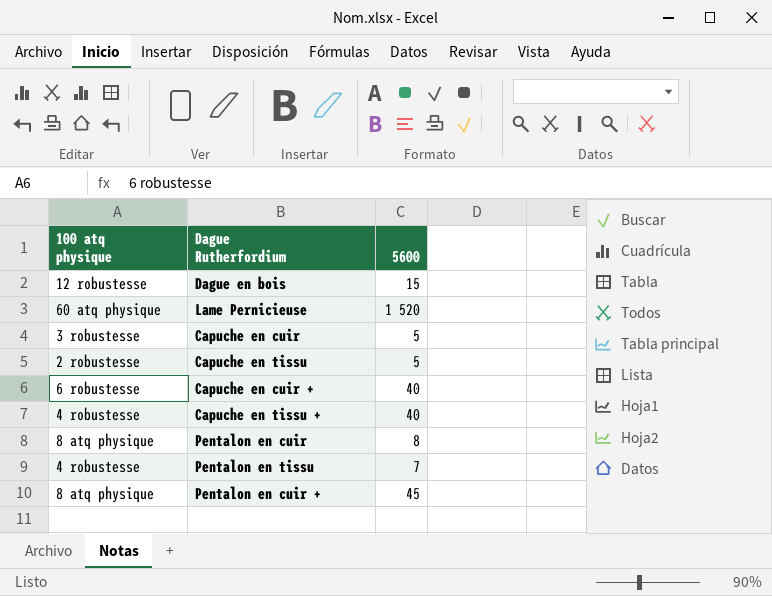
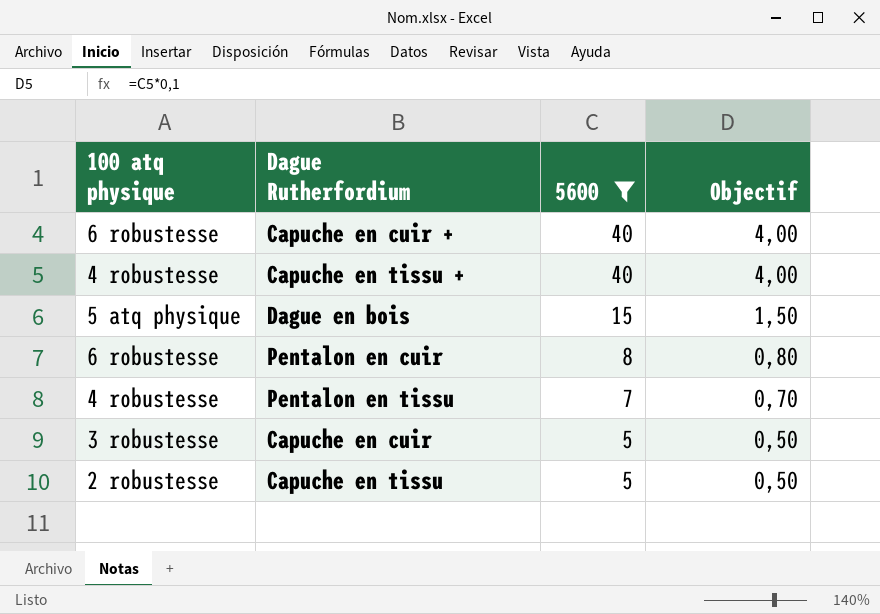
filter: none -> 5600 <= 40
row order: none -> 5600 descending
column Objectif | formula: none -> [5600] * 0,1
Dague en bois | 100 atq physique: 12 robustesse -> 5 atq physique
Pentalon en cuir | 100 atq physique: 8 atq physique -> 6 robustesse

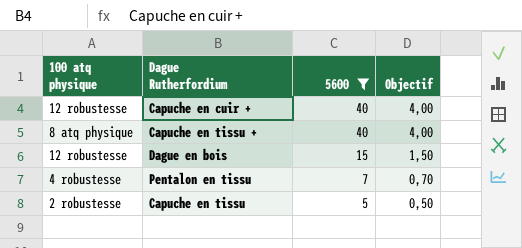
row Pentalon en cuir: 6 robustesse | 8 | 0,80 -> none
row Capuche en cuir: 3 robustesse | 5 | 0,50 -> none
Capuche en cuir + | 100 atq physique: 6 robustesse -> 12 robustesse
Capuche en tissu + | 100 atq physique: 4 robustesse -> 8 atq physique
Dague en bois | 100 atq physique: 5 atq physique -> 12 robustesse

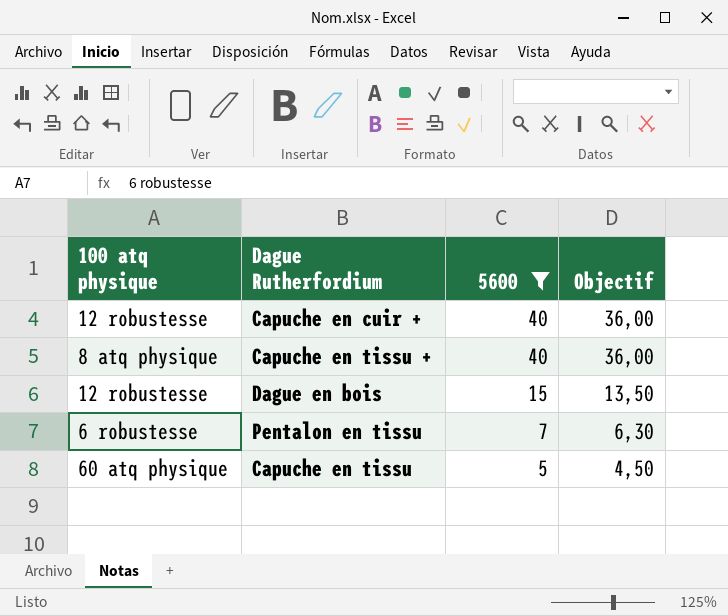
column Objectif | formula: [5600] * 0,1 -> [5600] * 0,9
Pentalon en tissu | 100 atq physique: 4 robustesse -> 6 robustesse
Capuche en tissu | 100 atq physique: 2 robustesse -> 60 atq physique

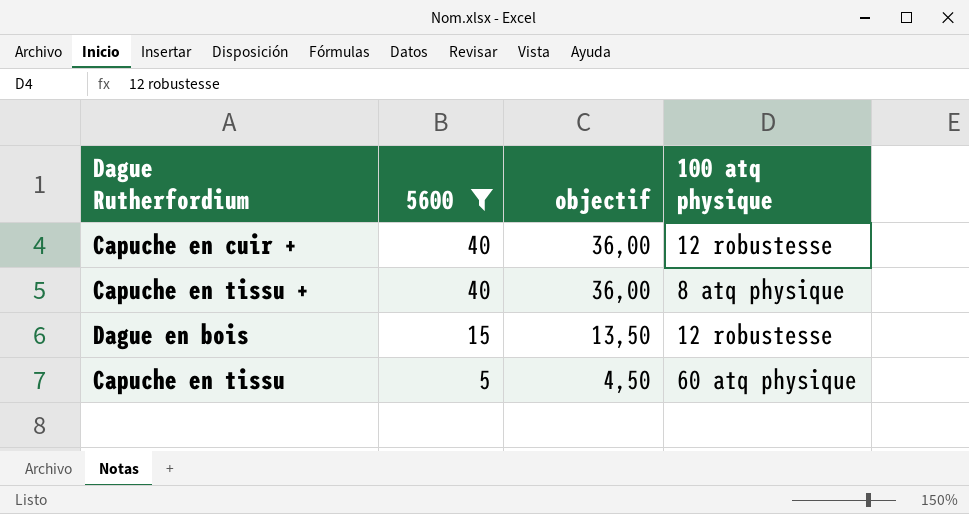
column name: Objectif -> objectif
column 100 atq physique | position: 1 -> 4
row Pentalon en tissu: 6 robustesse | 7 | 6,30 -> none

